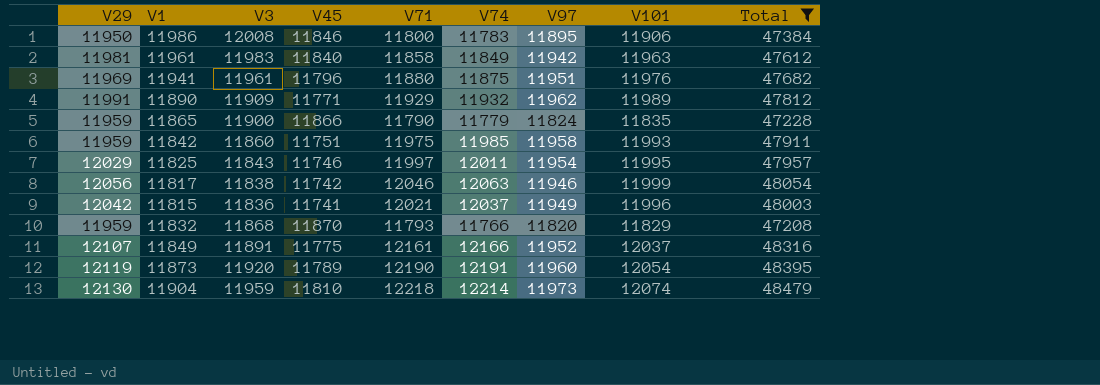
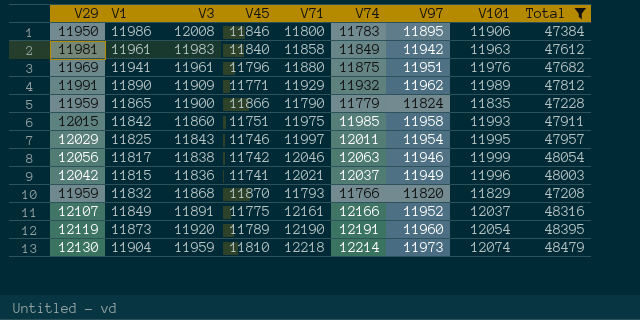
11842 | V29: 11959 -> 12015

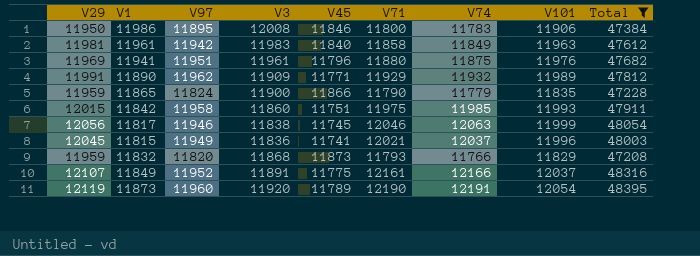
column V97 | position: 7 -> 3
row 11825: 12029 | 11843 | 11746 | 11997 | 12011 | 11954 | 11995 | 47957 -> none
row 11904: 12130 | 11959 | 11810 | 12218 | 12214 | 11973 | 12074 | 48479 -> none
11817 | V45: 11742 -> 11745
11815 | V29: 12042 -> 12045
11832 | V45: 11870 -> 11873

